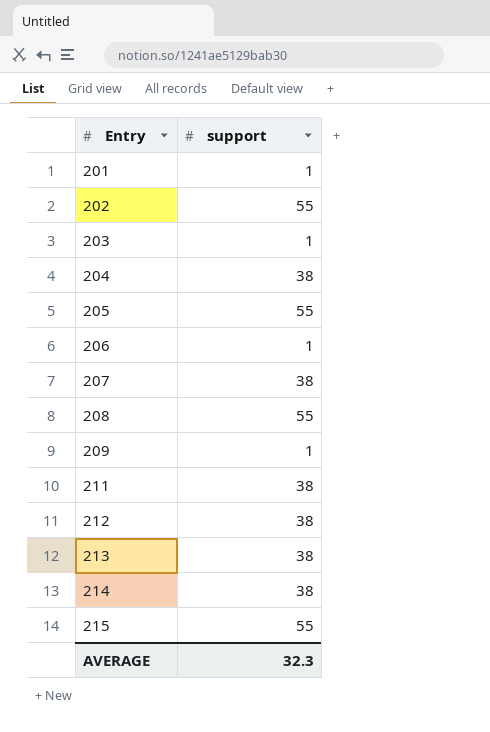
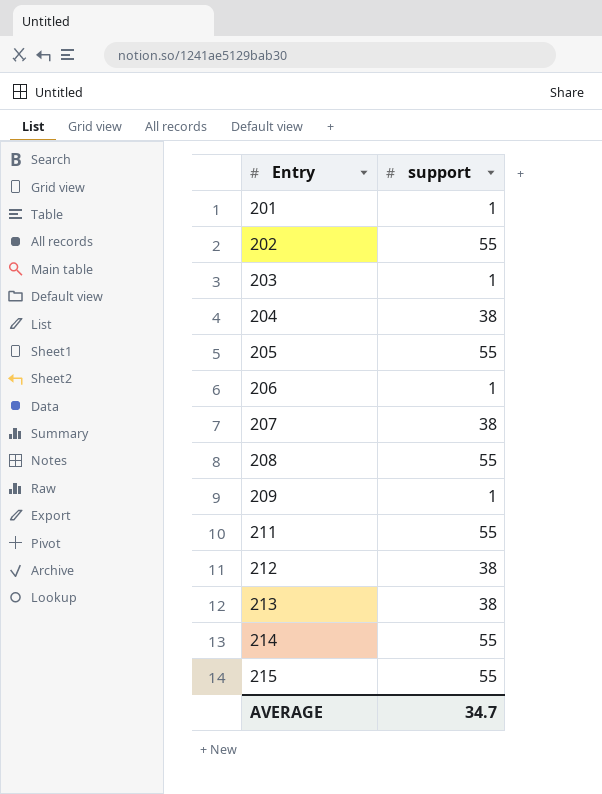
211 | support: 38 -> 55
214 | support: 38 -> 55
AVERAGE | support: 32.3 -> 34.7

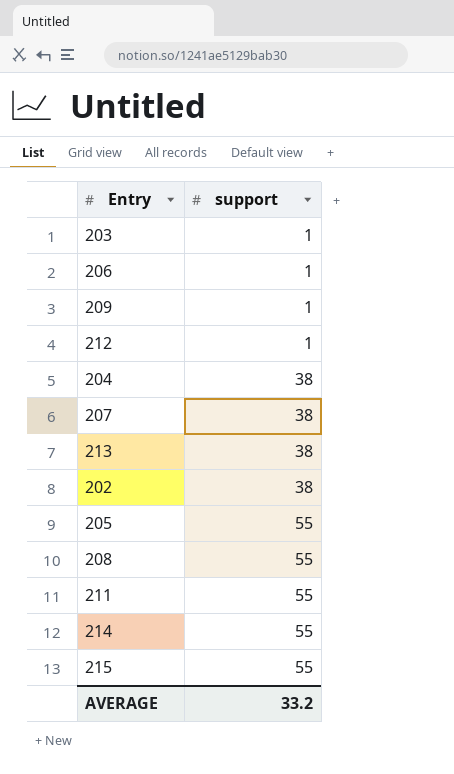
row order: Entry ascending -> support ascending
row 201: 1 -> none
212 | support: 38 -> 1
202 | support: 55 -> 38
AVERAGE | support: 34.7 -> 33.2

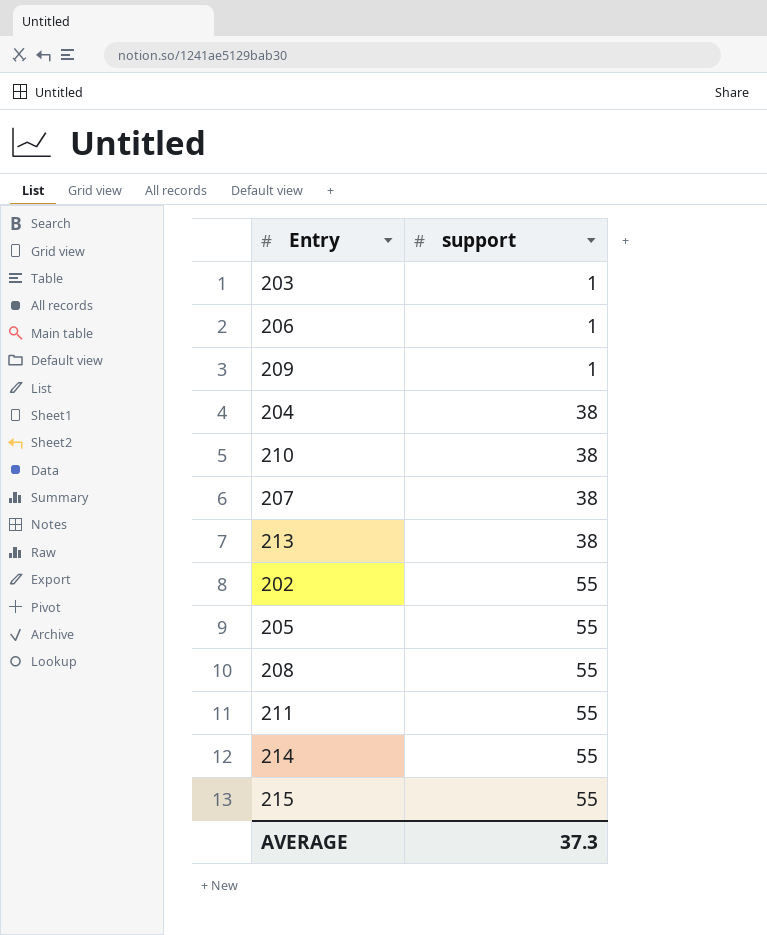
row 212: 1 -> none
row 210: none -> 38
202 | support: 38 -> 55
AVERAGE | support: 33.2 -> 37.3

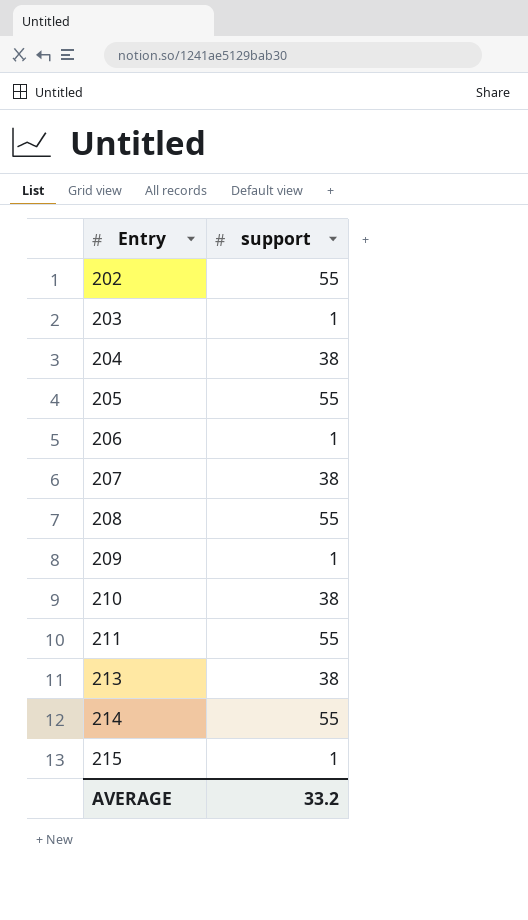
row order: support ascending -> Entry ascending
215 | support: 55 -> 1
AVERAGE | support: 37.3 -> 33.2

